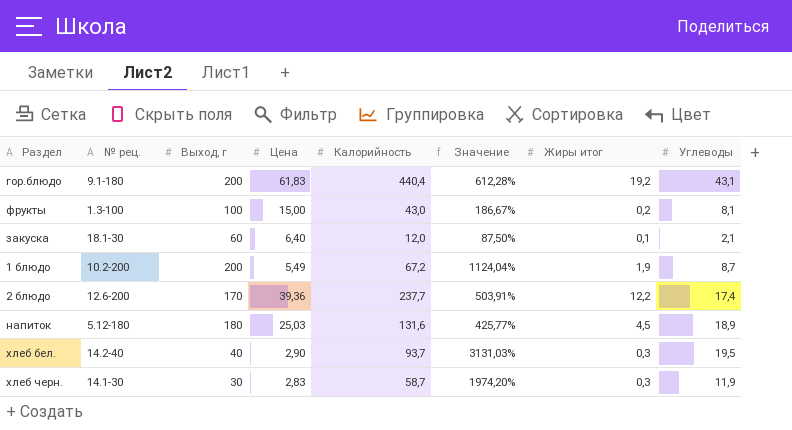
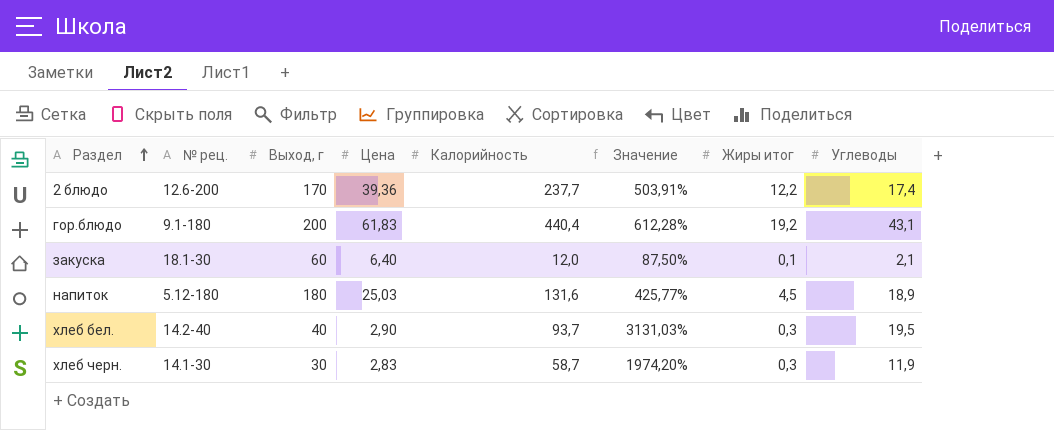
row order: none -> Раздел ascending
row фрукты: 1.3-100 | 100 | 15,00 | 43,0 | 186,67% | 0,2 | 8,1 -> none
row 1 блюдо: 10.2-200 | 200 | 5,49 | 67,2 | 1124,04% | 1,9 | 8,7 -> none

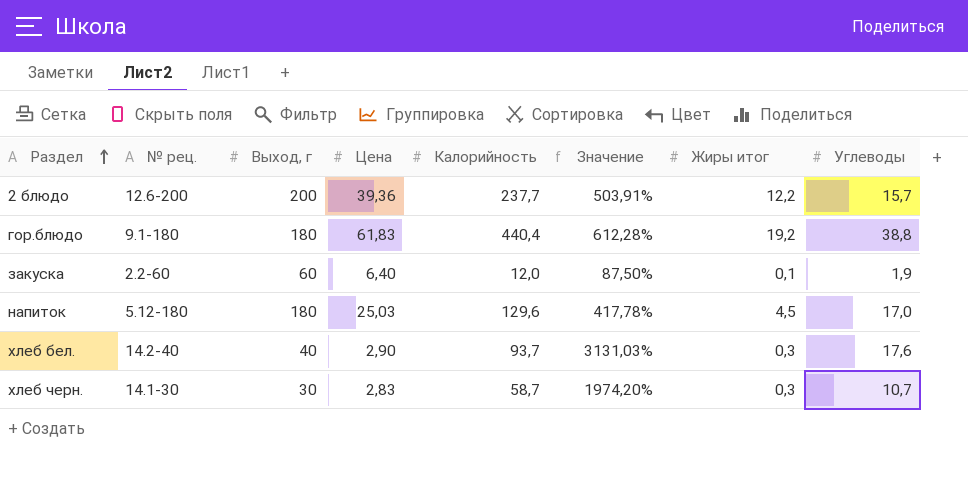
2 блюдо | Выход, г: 170 -> 200
2 блюдо | Углеводы: 17,4 -> 15,7
гор.блюдо | Выход, г: 200 -> 180
гор.блюдо | Углеводы: 43,1 -> 38,8
закуска | № рец.: 18.1-30 -> 2.2-60
закуска | Углеводы: 2,1 -> 1,9
напиток | Калорийность: 131,6 -> 129,6
напиток | Значение: 425,77% -> 417,78%
напиток | Углеводы: 18,9 -> 17,0
хлеб бел. | Углеводы: 19,5 -> 17,6
хлеб черн. | Углеводы: 11,9 -> 10,7

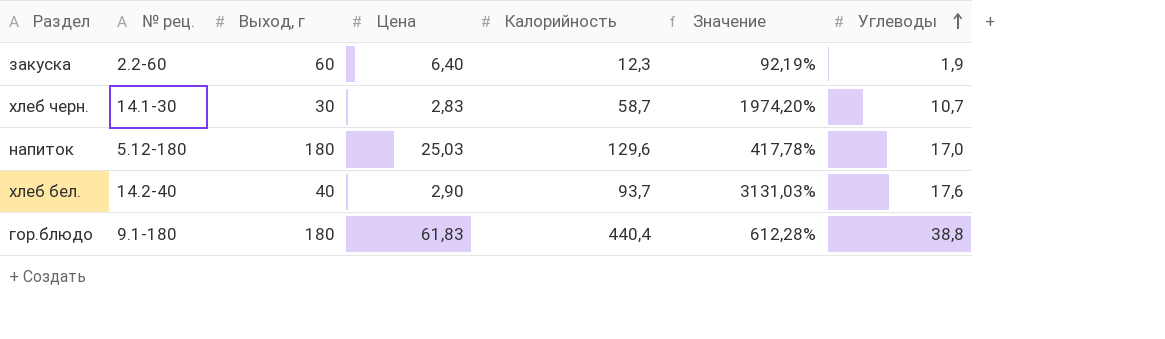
row order: Раздел ascending -> Углеводы ascending
column Жиры итог | position: 7 -> none
row 2 блюдо: 12.6-200 | 200 | 39,36 | 237,7 | 503,91% | 12,2 | 15,7 -> none
закуска | Калорийность: 12,0 -> 12,3
закуска | Значение: 87,50% -> 92,19%

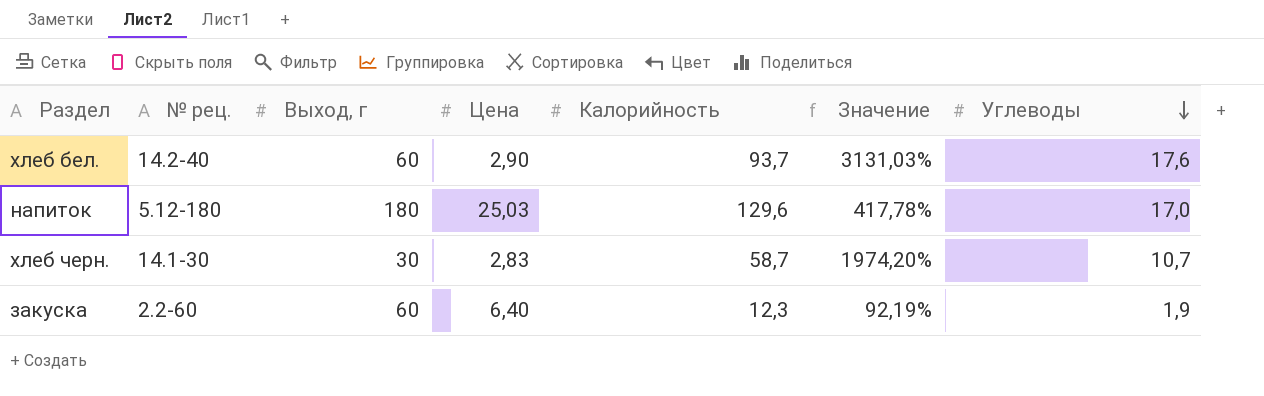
row order: Углеводы ascending -> Углеводы descending
row гор.блюдо: 9.1-180 | 180 | 61,83 | 440,4 | 612,28% | 38,8 -> none
хлеб бел. | Выход, г: 40 -> 60

